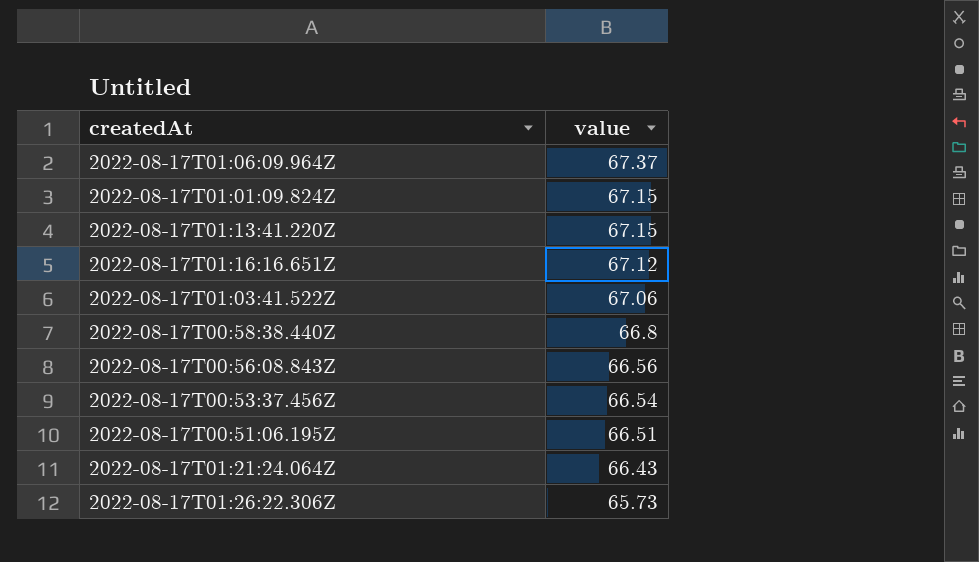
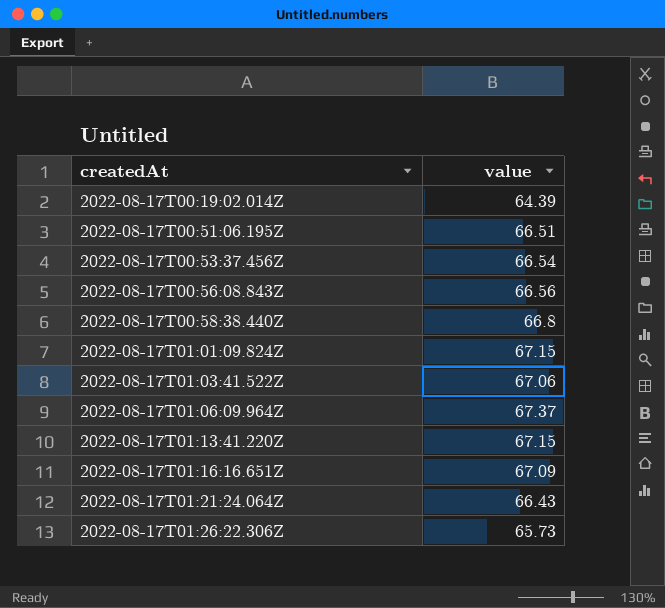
row order: value descending -> createdAt ascending
row 2022-08-17T00:19:02.014Z: none -> 64.39
2022-08-17T01:16:16.651Z | value: 67.12 -> 67.09

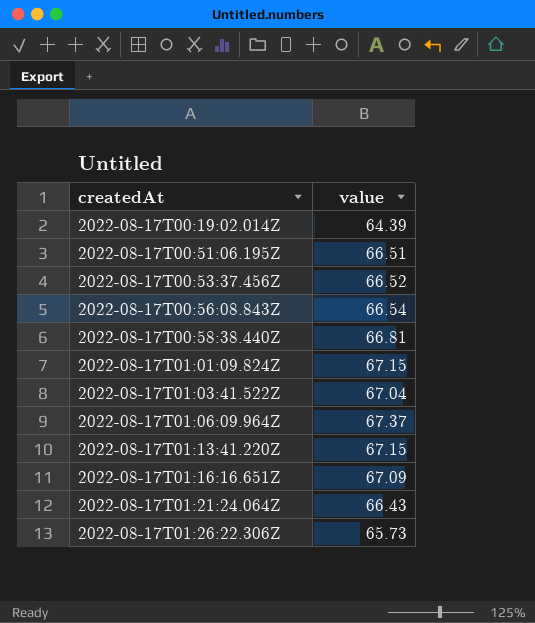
2022-08-17T00:53:37.456Z | value: 66.54 -> 66.52
2022-08-17T00:56:08.843Z | value: 66.56 -> 66.54
2022-08-17T00:58:38.440Z | value: 66.8 -> 66.81
2022-08-17T01:03:41.522Z | value: 67.06 -> 67.04

